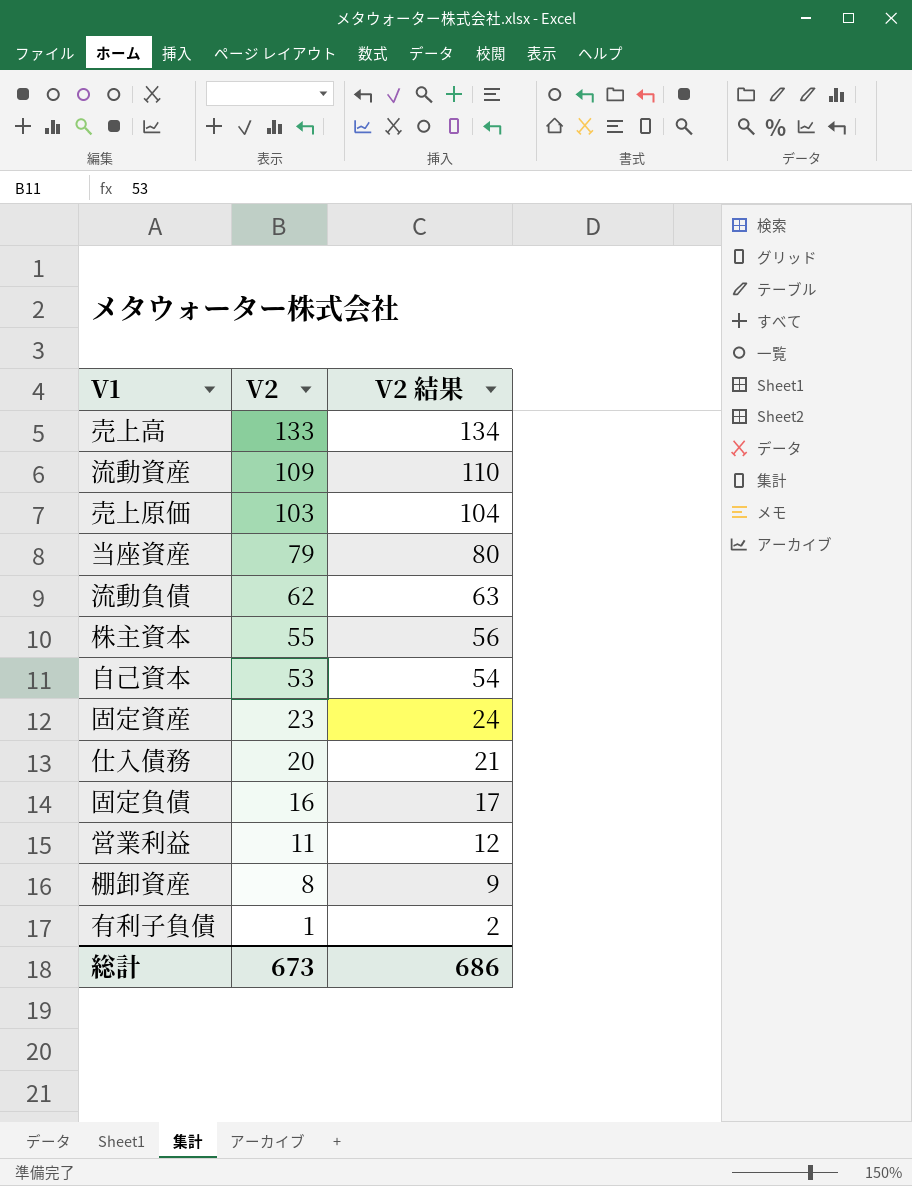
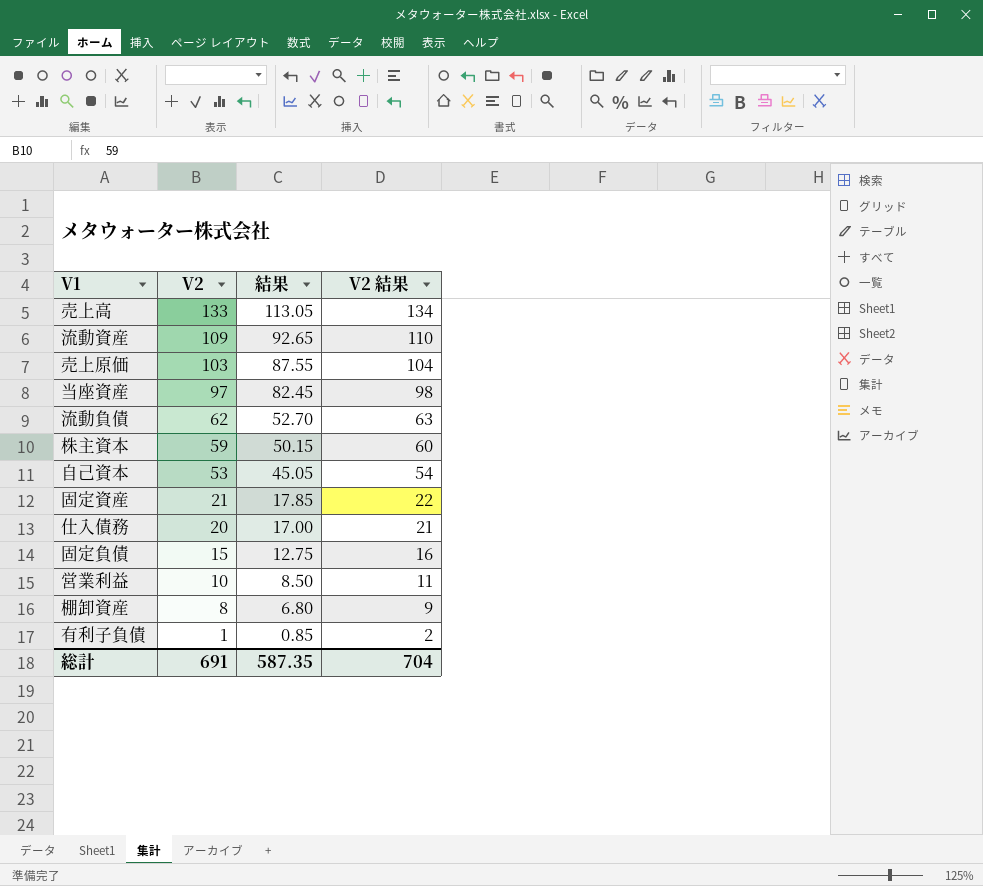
column 結果 | formula: none -> [V2] * 0.85
当座資産 | V2: 79 -> 97
当座資産 | V2 結果: 80 -> 98
株主資本 | V2: 55 -> 59
株主資本 | V2 結果: 56 -> 60
固定資産 | V2: 23 -> 21
固定資産 | V2 結果: 24 -> 22
固定負債 | V2: 16 -> 15
固定負債 | V2 結果: 17 -> 16
営業利益 | V2: 11 -> 10
営業利益 | V2 結果: 12 -> 11
総計 | V2: 673 -> 691
総計 | V2 結果: 686 -> 704

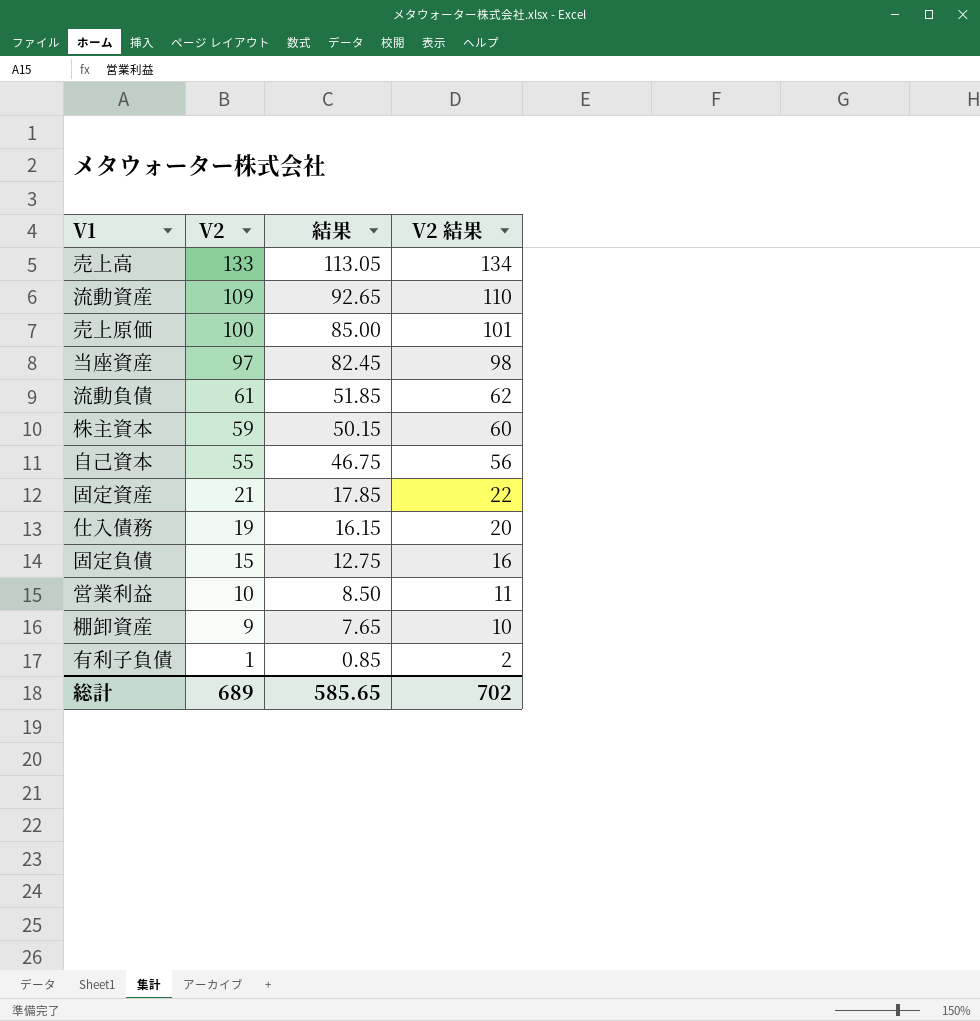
売上原価 | V2: 103 -> 100
売上原価 | 結果: 87.55 -> 85.00
売上原価 | V2 結果: 104 -> 101
流動負債 | V2: 62 -> 61
流動負債 | 結果: 52.70 -> 51.85
流動負債 | V2 結果: 63 -> 62
自己資本 | V2: 53 -> 55
自己資本 | 結果: 45.05 -> 46.75
自己資本 | V2 結果: 54 -> 56
仕入債務 | V2: 20 -> 19
仕入債務 | 結果: 17.00 -> 16.15
仕入債務 | V2 結果: 21 -> 20
棚卸資産 | V2: 8 -> 9
棚卸資産 | 結果: 6.80 -> 7.65
棚卸資産 | V2 結果: 9 -> 10
総計 | V2: 691 -> 689
総計 | 結果: 587.35 -> 585.65
総計 | V2 結果: 704 -> 702

